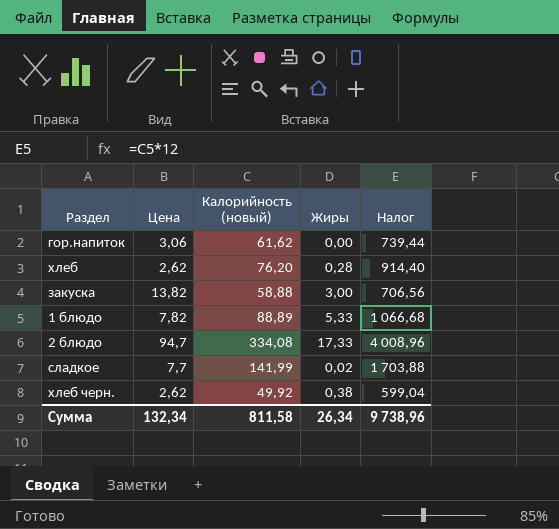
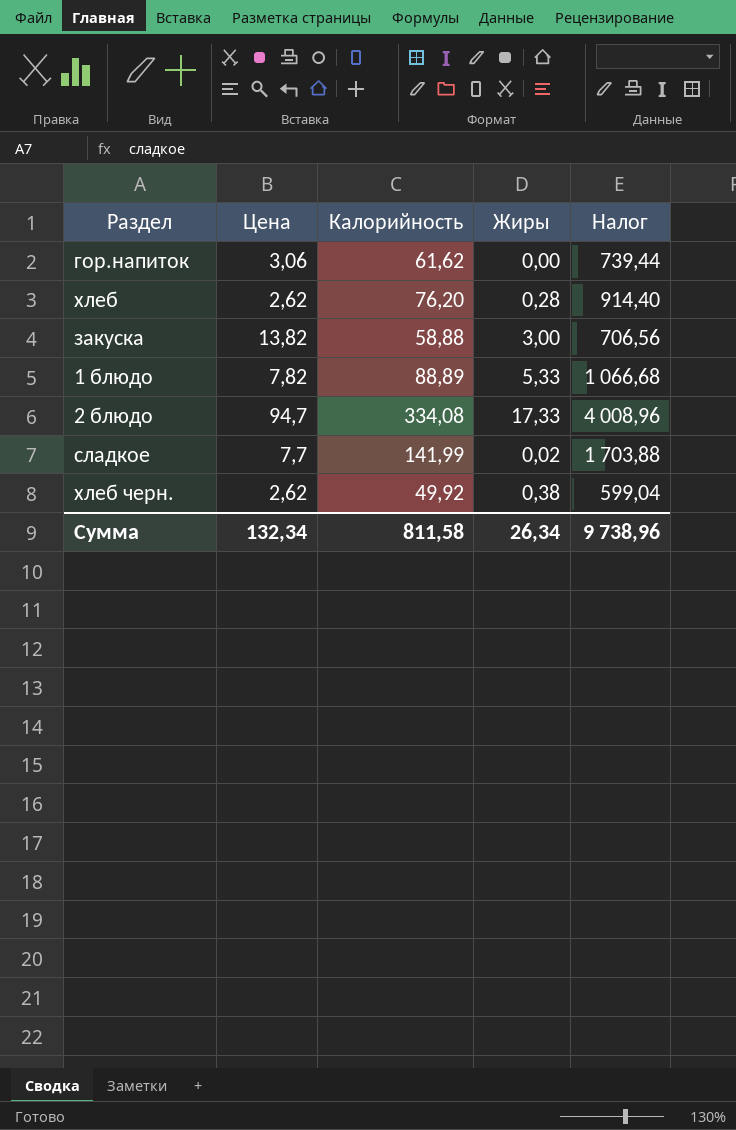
column name: Калорийность (новый) -> Калорийность

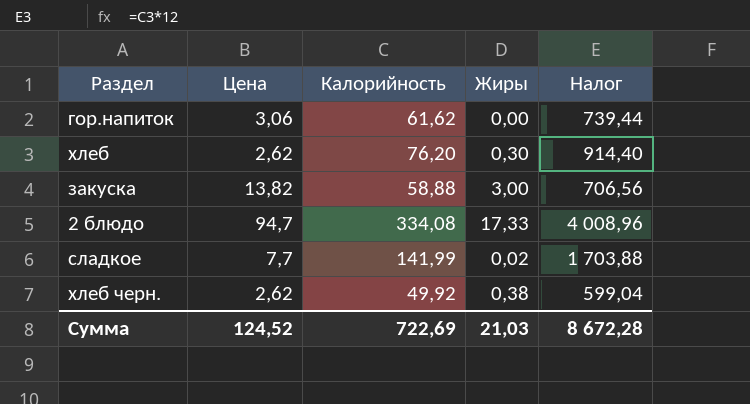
row 1 блюдо: 7,82 | 88,89 | 5,33 | 1 066,68 -> none
хлеб | Жиры: 0,28 -> 0,30
Сумма | Цена: 132,34 -> 124,52
Сумма | Калорийность: 811,58 -> 722,69
Сумма | Жиры: 26,34 -> 21,03
Сумма | Налог: 9 738,96 -> 8 672,28

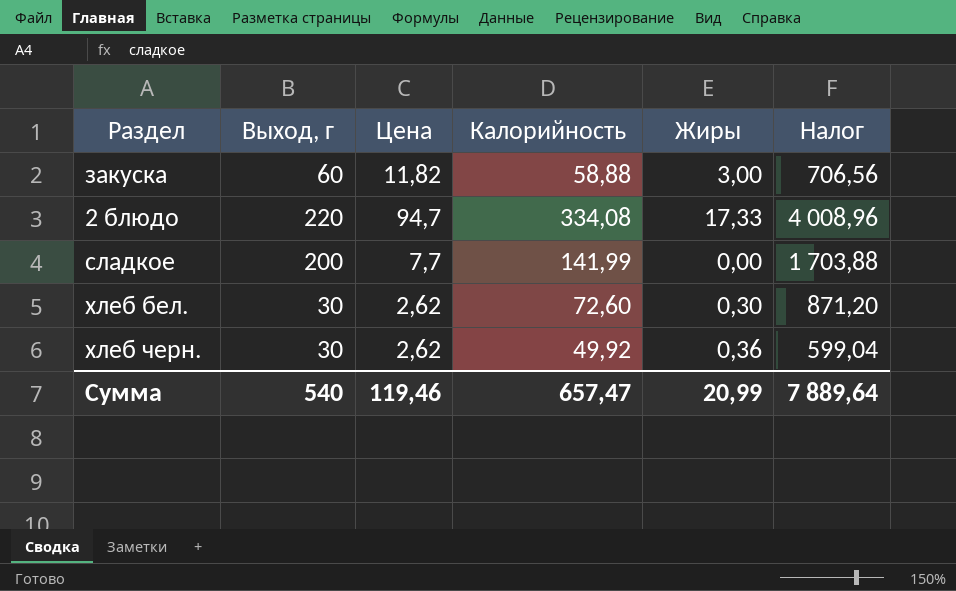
column Выход, г | position: none -> 2
row гор.напиток: 3,06 | 61,62 | 0,00 | 739,44 -> none
row хлеб: 2,62 | 76,20 | 0,30 | 914,40 -> none
закуска | Цена: 13,82 -> 11,82
сладкое | Жиры: 0,02 -> 0,00
row хлеб бел.: none -> 30 | 2,62 | 72,60 | 0,30 | 871,20
хлеб черн. | Жиры: 0,38 -> 0,36
Сумма | Цена: 124,52 -> 119,46
Сумма | Калорийность: 722,69 -> 657,47
Сумма | Жиры: 21,03 -> 20,99
Сумма | Налог: 8 672,28 -> 7 889,64

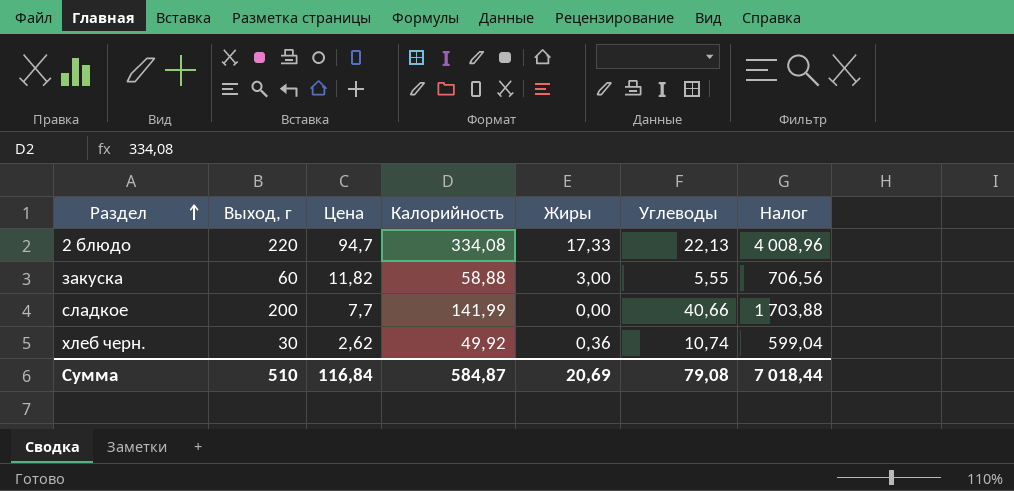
row order: none -> Раздел ascending
column Углеводы | position: none -> 6
row хлеб бел.: 30 | 2,62 | 72,60 | 0,30 | 871,20 -> none
Сумма | Выход, г: 540 -> 510
Сумма | Цена: 119,46 -> 116,84
Сумма | Калорийность: 657,47 -> 584,87
Сумма | Жиры: 20,99 -> 20,69
Сумма | Налог: 7 889,64 -> 7 018,44

